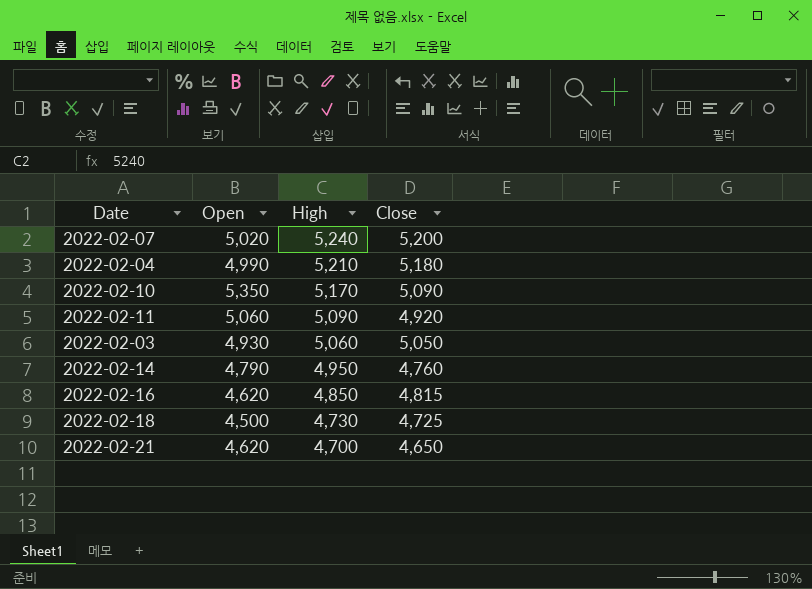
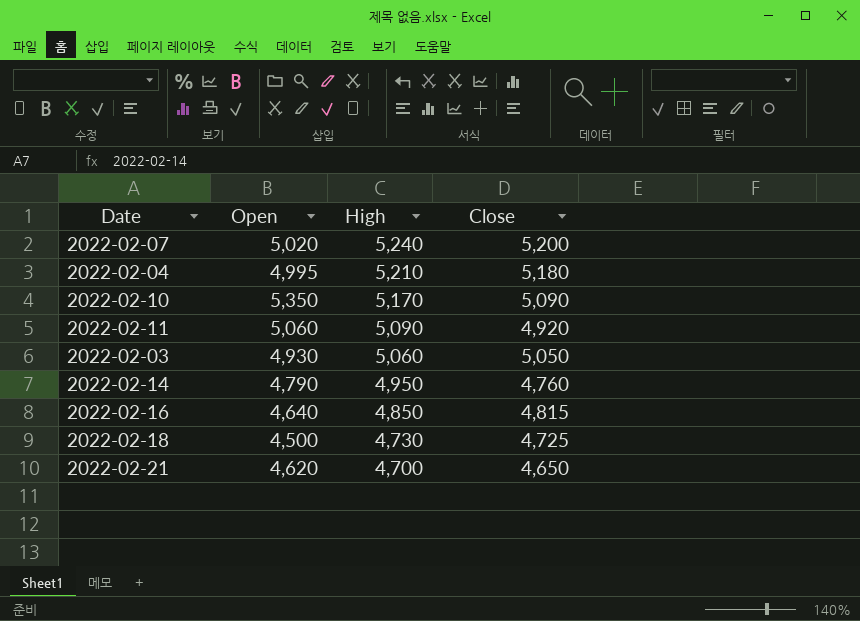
2022-02-04 | Open: 4,990 -> 4,995
2022-02-16 | Open: 4,620 -> 4,640

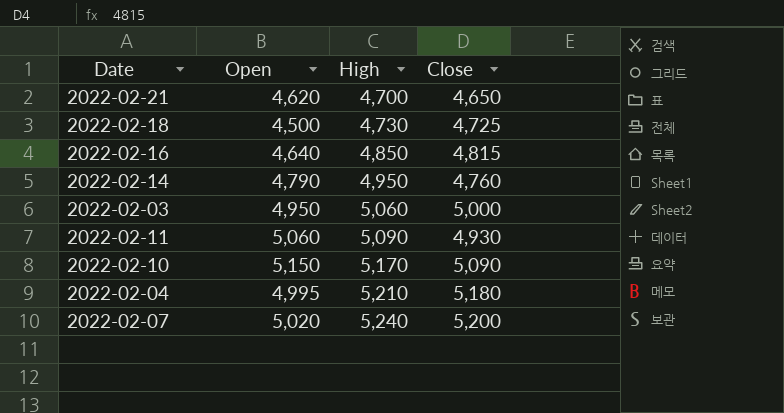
row order: High descending -> High ascending
2022-02-03 | Open: 4,930 -> 4,950
2022-02-03 | Close: 5,050 -> 5,000
2022-02-11 | Close: 4,920 -> 4,930
2022-02-10 | Open: 5,350 -> 5,150

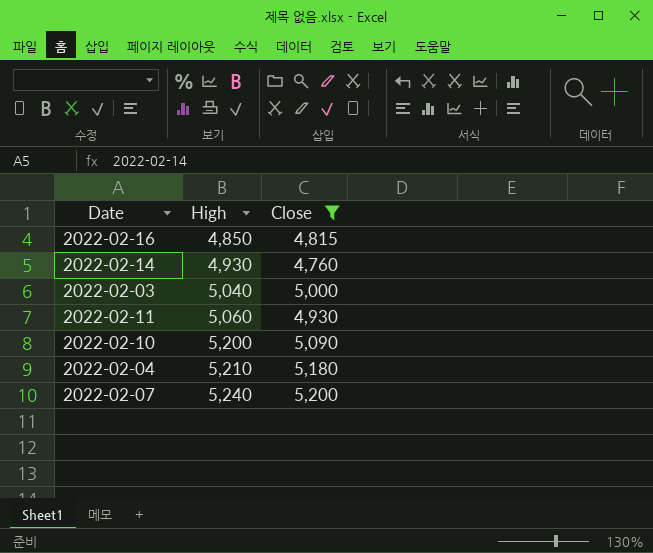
filter: none -> Close >= 4,760
column Open | position: 2 -> none
2022-02-14 | High: 4,950 -> 4,930
2022-02-03 | High: 5,060 -> 5,040
2022-02-11 | High: 5,090 -> 5,060
2022-02-10 | High: 5,170 -> 5,200

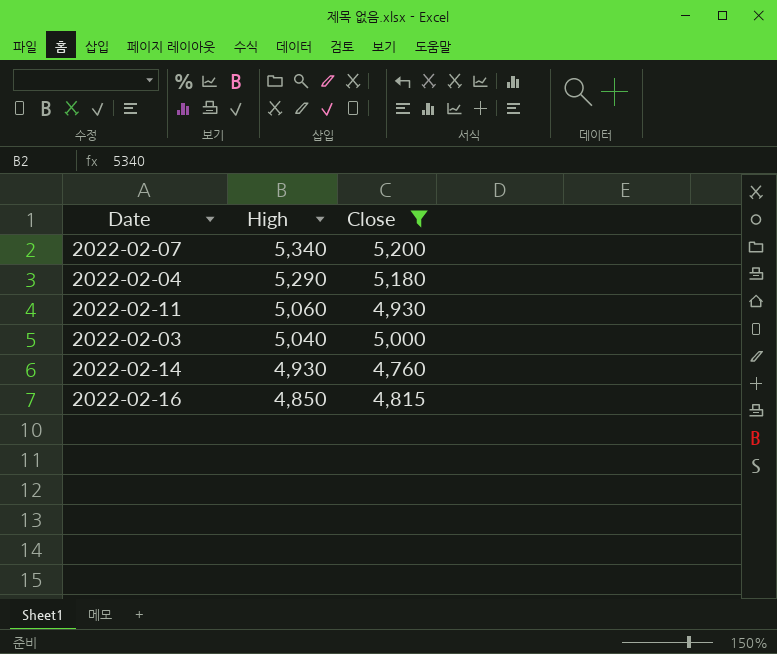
row order: High ascending -> High descending
row 2022-02-10: 5,200 | 5,090 -> none
2022-02-07 | High: 5,240 -> 5,340
2022-02-04 | High: 5,210 -> 5,290

